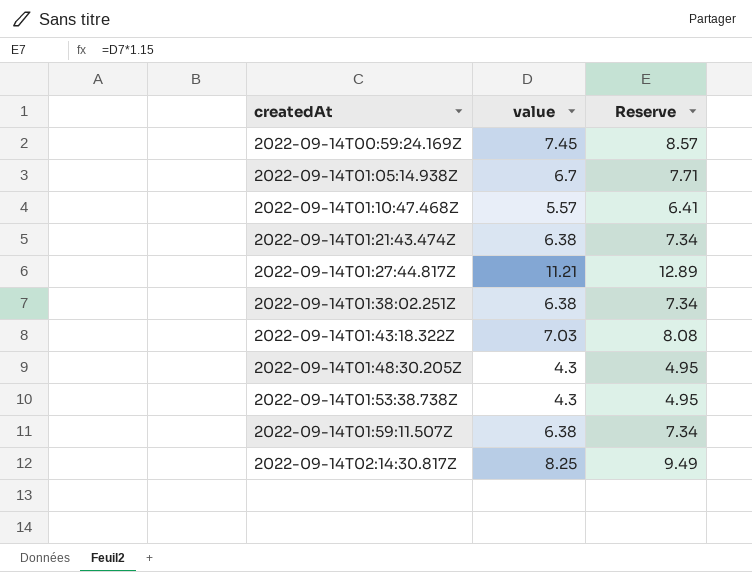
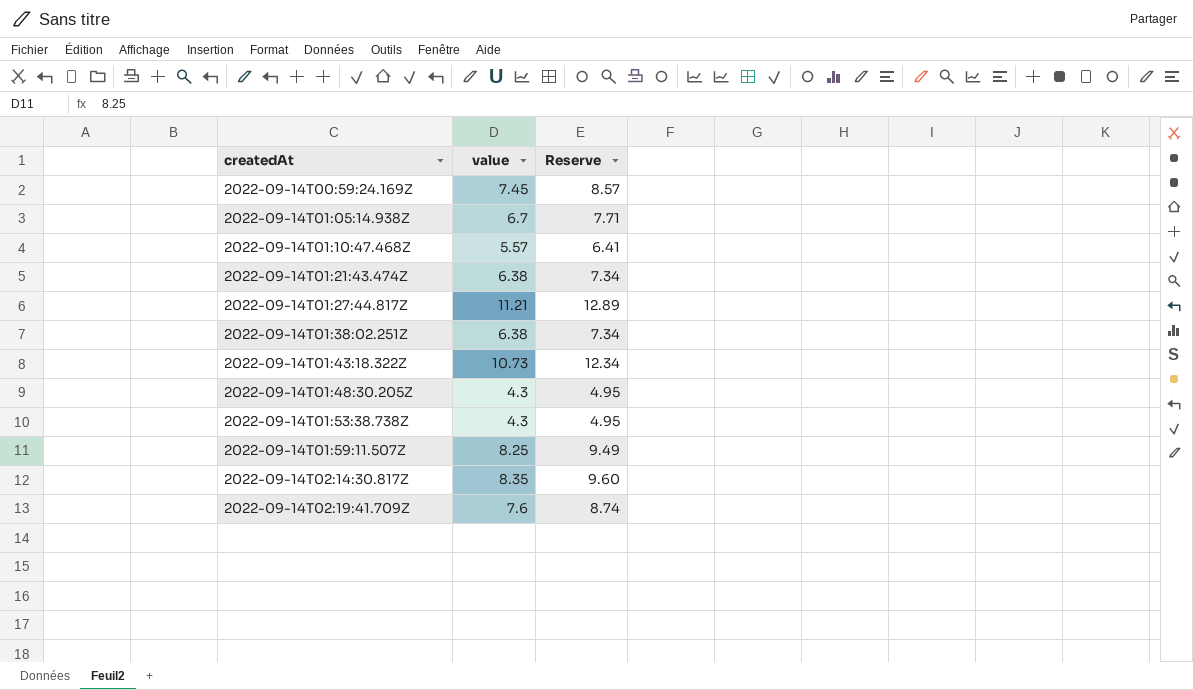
2022-09-14T01:43:18.322Z | value: 7.03 -> 10.73
2022-09-14T01:43:18.322Z | Reserve: 8.08 -> 12.34
2022-09-14T01:59:11.507Z | value: 6.38 -> 8.25
2022-09-14T01:59:11.507Z | Reserve: 7.34 -> 9.49
2022-09-14T02:14:30.817Z | value: 8.25 -> 8.35
2022-09-14T02:14:30.817Z | Reserve: 9.49 -> 9.60
row 2022-09-14T02:19:41.709Z: none -> 7.6 | 8.74

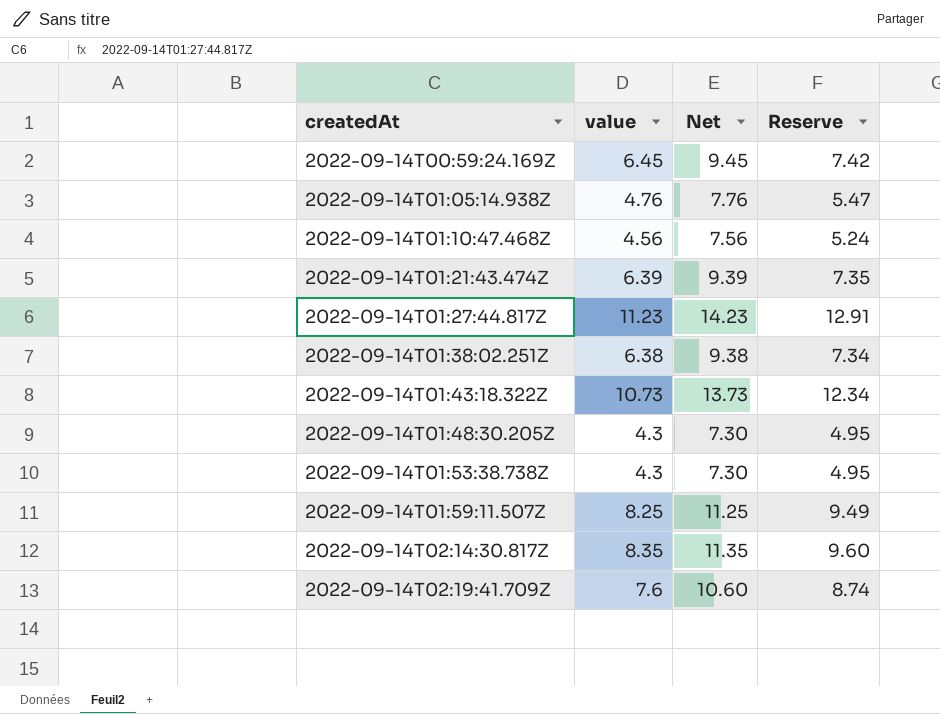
column Net | formula: none -> [value] + 3
2022-09-14T00:59:24.169Z | value: 7.45 -> 6.45
2022-09-14T00:59:24.169Z | Reserve: 8.57 -> 7.42
2022-09-14T01:05:14.938Z | value: 6.7 -> 4.76
2022-09-14T01:05:14.938Z | Reserve: 7.71 -> 5.47
2022-09-14T01:10:47.468Z | value: 5.57 -> 4.56
2022-09-14T01:10:47.468Z | Reserve: 6.41 -> 5.24
2022-09-14T01:21:43.474Z | value: 6.38 -> 6.39
2022-09-14T01:21:43.474Z | Reserve: 7.34 -> 7.35
2022-09-14T01:27:44.817Z | value: 11.21 -> 11.23
2022-09-14T01:27:44.817Z | Reserve: 12.89 -> 12.91

